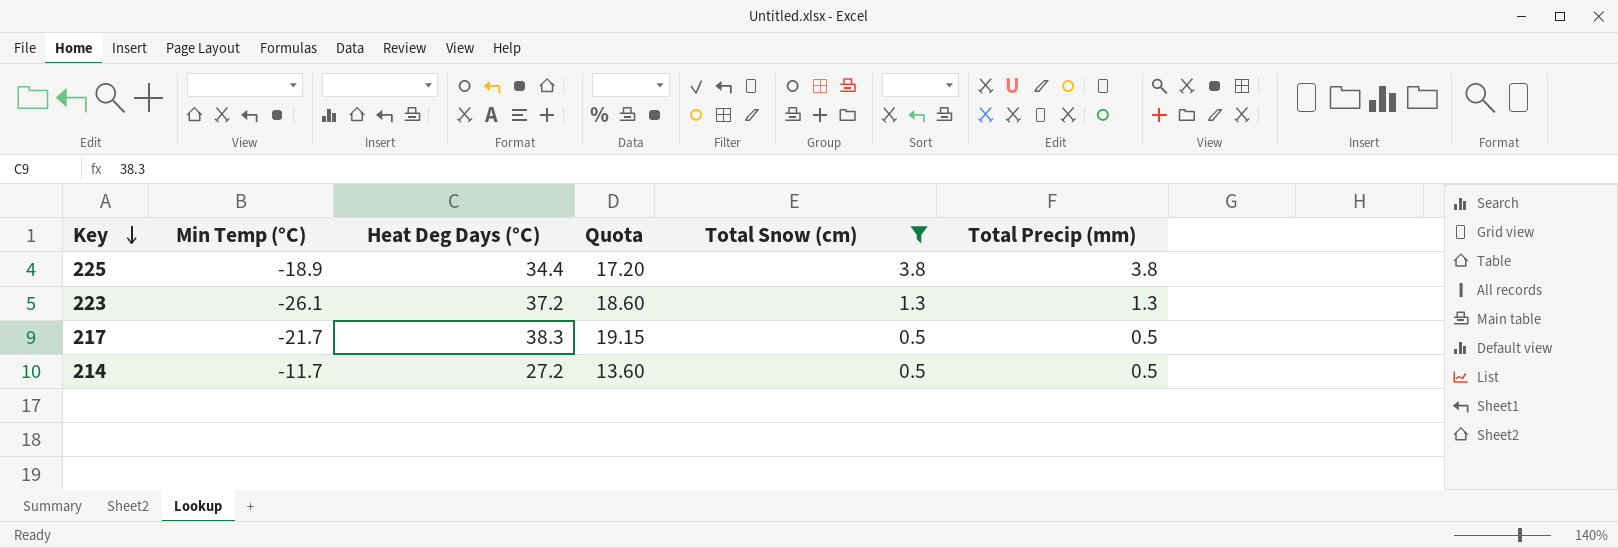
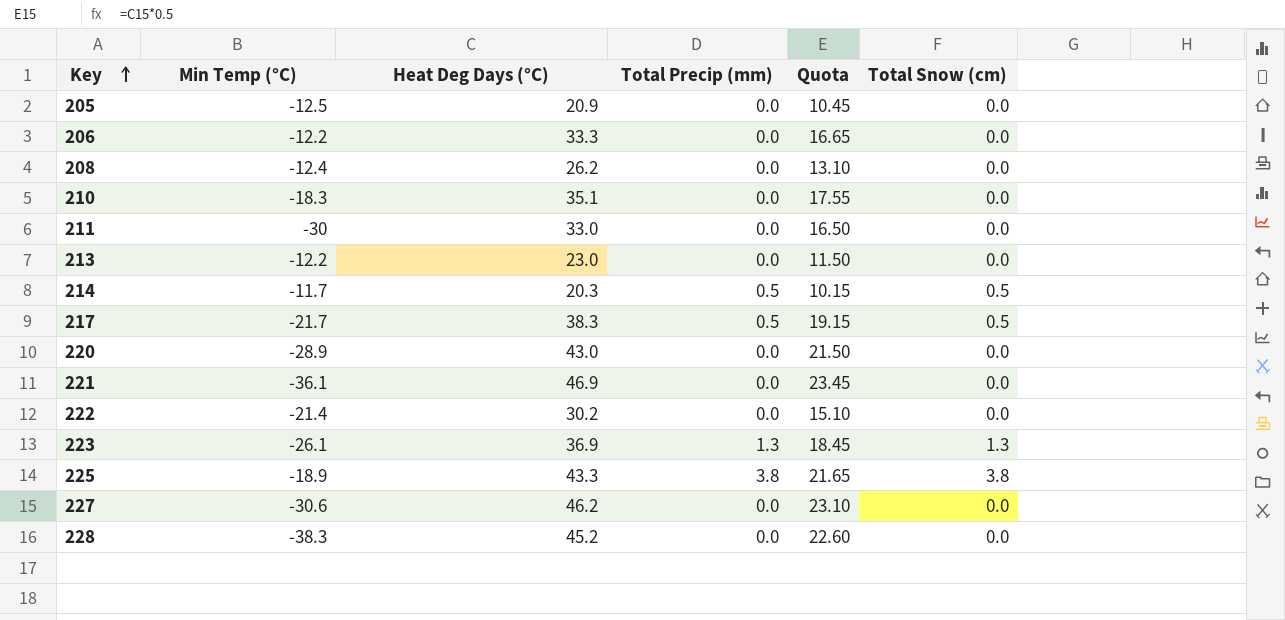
filter: Total Snow (cm) != 0.0 -> none
row order: Key descending -> Key ascending
column Total Precip (mm) | position: 6 -> 4
214 | Heat Deg Days (°C): 27.2 -> 20.3
214 | Quota: 13.60 -> 10.15
223 | Heat Deg Days (°C): 37.2 -> 36.9
223 | Quota: 18.60 -> 18.45
225 | Heat Deg Days (°C): 34.4 -> 43.3
225 | Quota: 17.20 -> 21.65

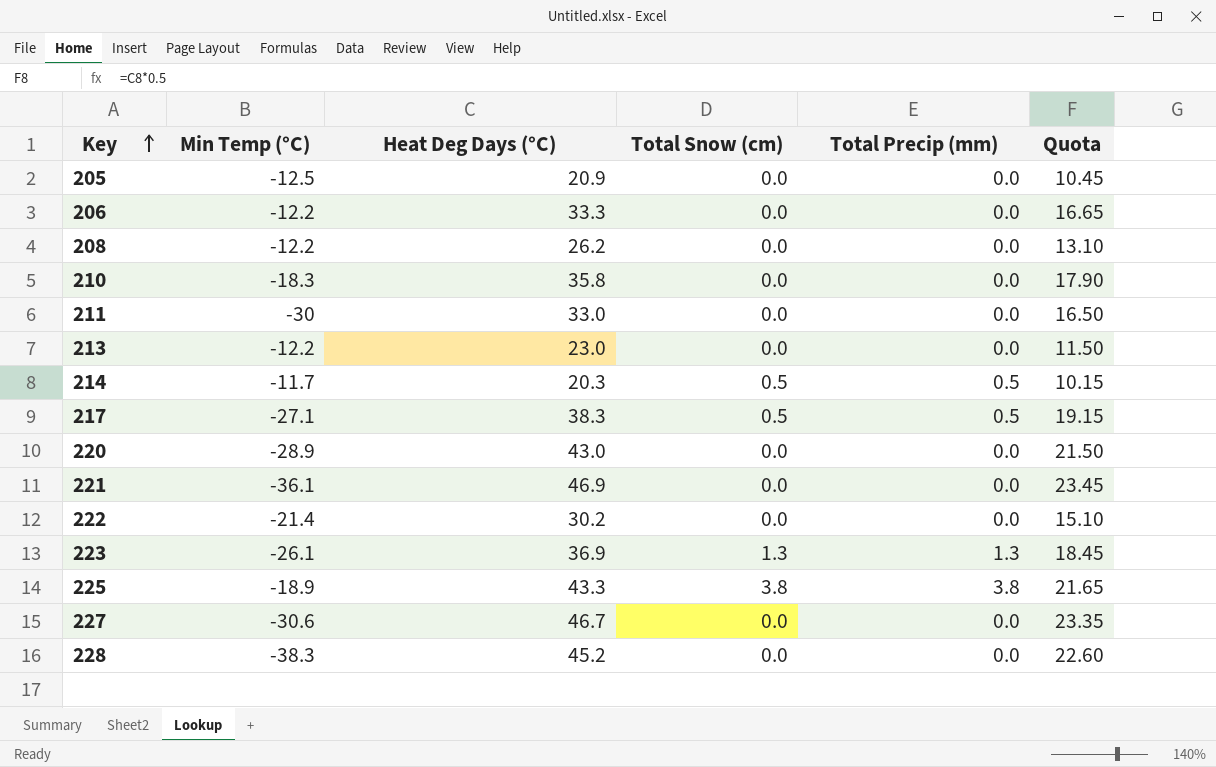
column Total Snow (cm) | position: 6 -> 4
208 | Min Temp (°C): -12.4 -> -12.2
210 | Heat Deg Days (°C): 35.1 -> 35.8
210 | Quota: 17.55 -> 17.90
217 | Min Temp (°C): -21.7 -> -27.1
227 | Heat Deg Days (°C): 46.2 -> 46.7
227 | Quota: 23.10 -> 23.35

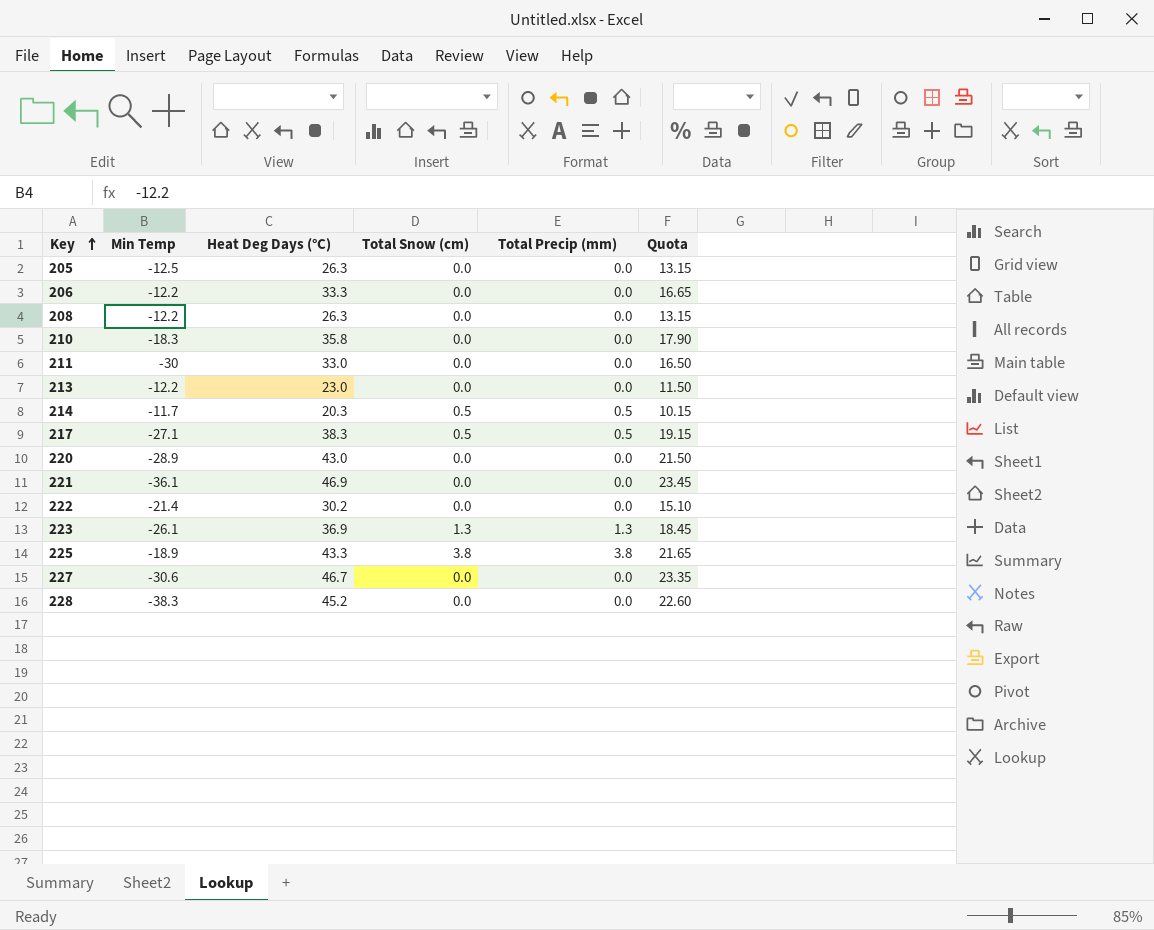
column name: Min Temp (°C) -> Min Temp
205 | Heat Deg Days (°C): 20.9 -> 26.3
205 | Quota: 10.45 -> 13.15
208 | Heat Deg Days (°C): 26.2 -> 26.3
208 | Quota: 13.10 -> 13.15

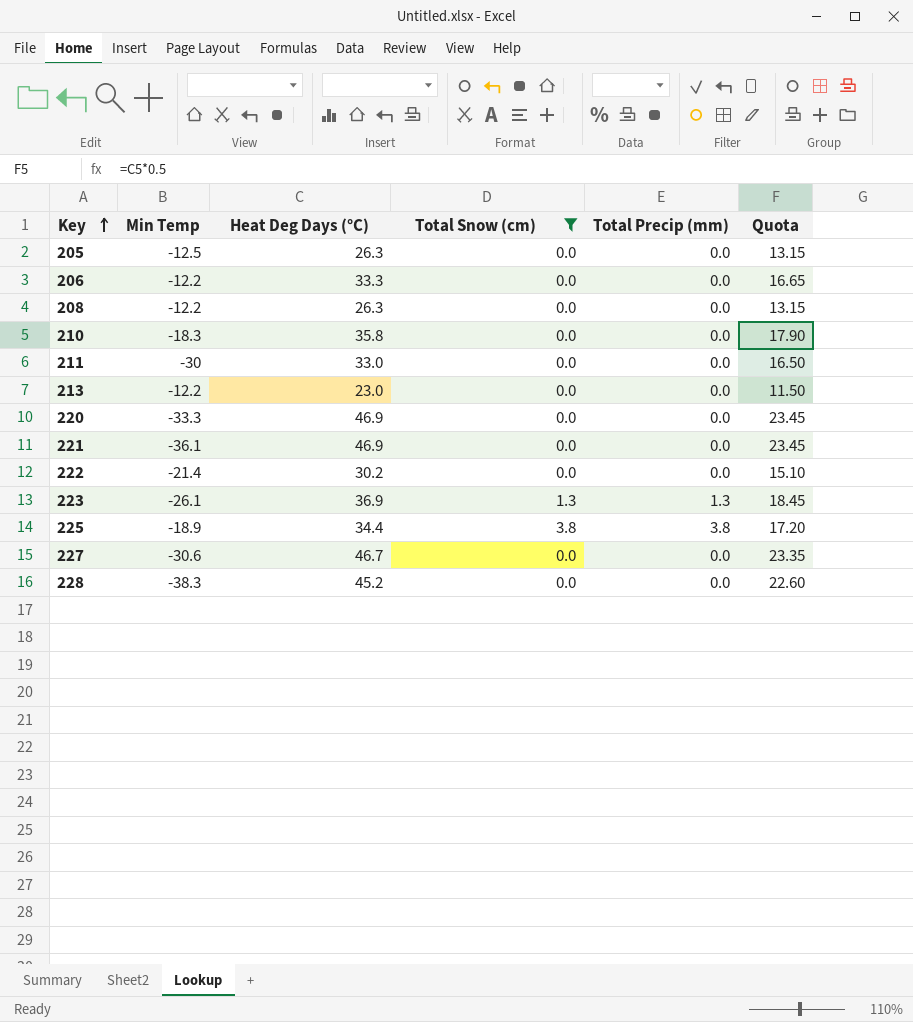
filter: none -> Total Snow (cm) != 0.5
220 | Min Temp: -28.9 -> -33.3
220 | Heat Deg Days (°C): 43.0 -> 46.9
220 | Quota: 21.50 -> 23.45
225 | Heat Deg Days (°C): 43.3 -> 34.4
225 | Quota: 21.65 -> 17.20

